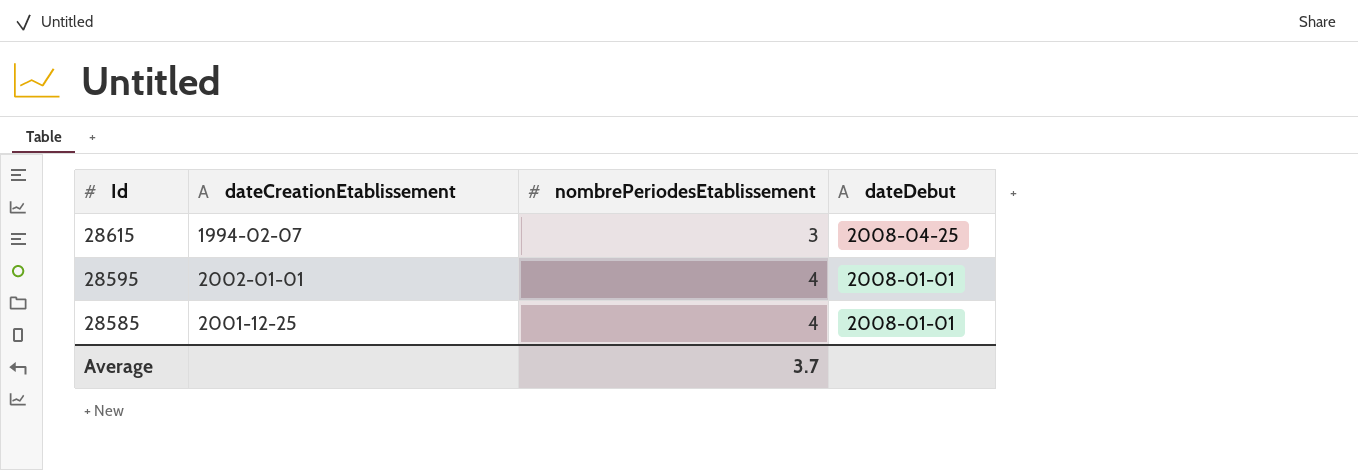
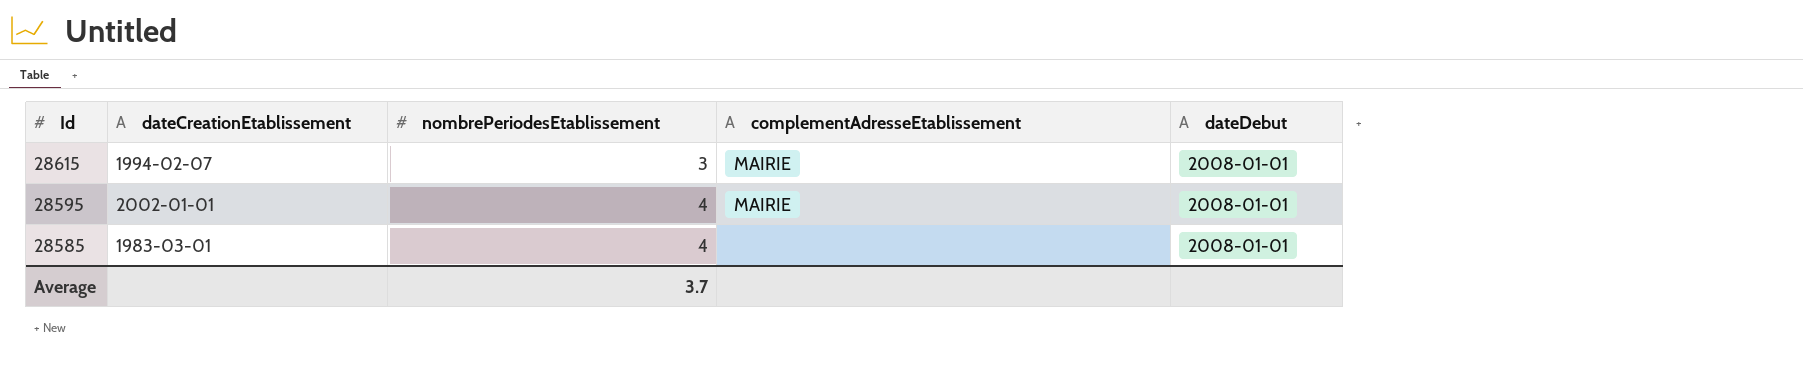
column complementAdresseEtablissement | position: none -> 4
28615 | dateDebut: 2008-04-25 -> 2008-01-01
28585 | dateCreationEtablissement: 2001-12-25 -> 1983-03-01

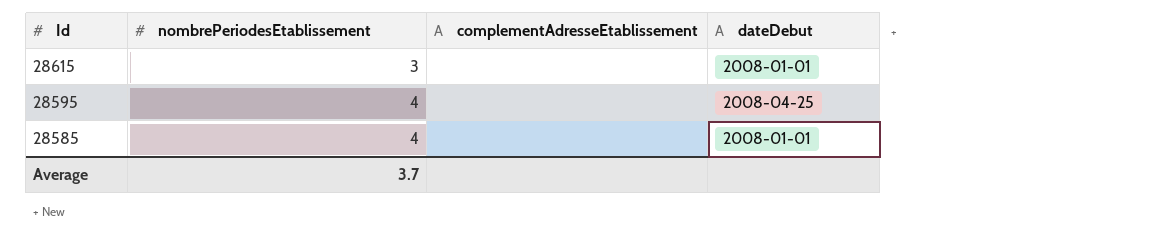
column dateCreationEtablissement | position: 2 -> none
28615 | complementAdresseEtablissement: MAIRIE -> none
28595 | complementAdresseEtablissement: MAIRIE -> none
28595 | dateDebut: 2008-01-01 -> 2008-04-25

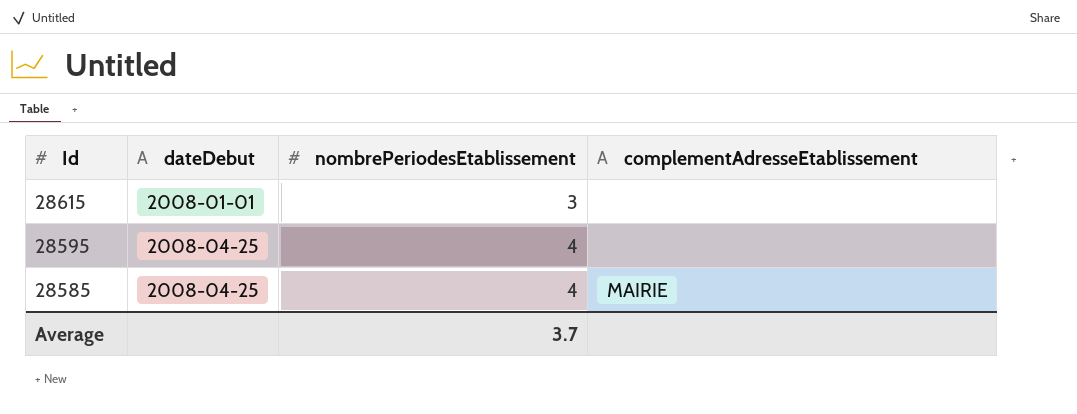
column dateDebut | position: 4 -> 2
28585 | dateDebut: 2008-01-01 -> 2008-04-25
28585 | complementAdresseEtablissement: none -> MAIRIE

